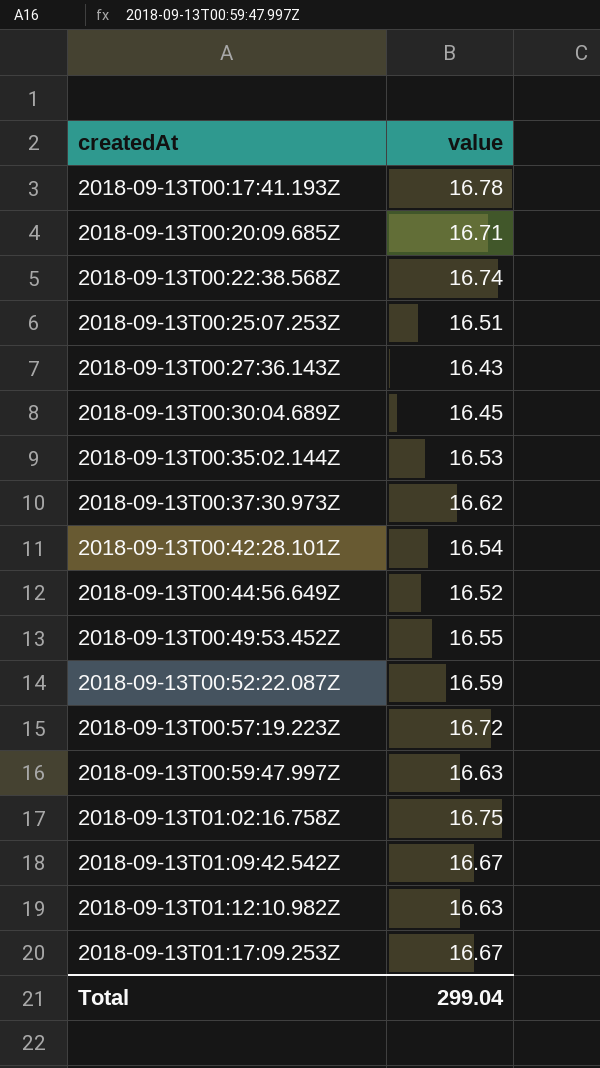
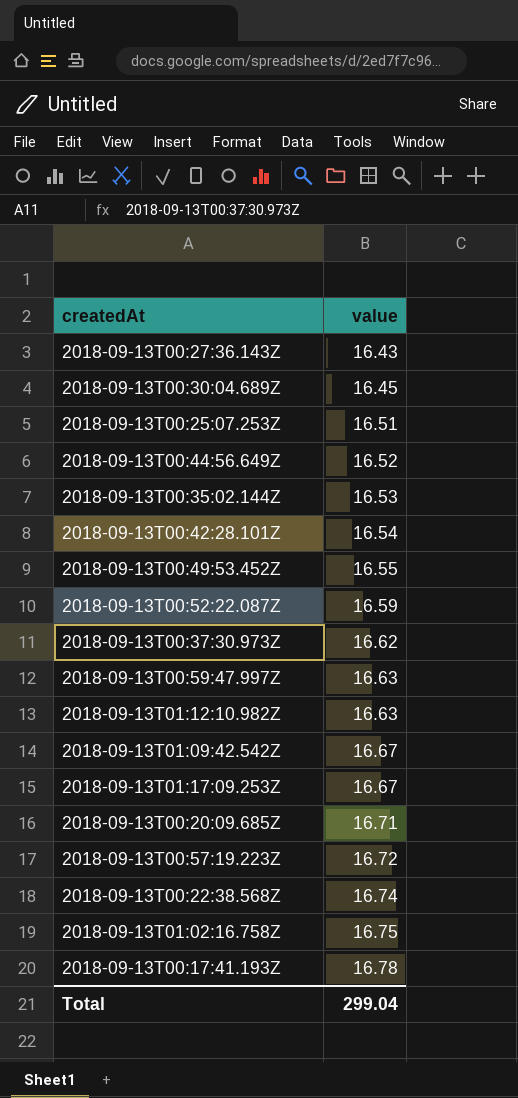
row order: createdAt ascending -> value ascending

